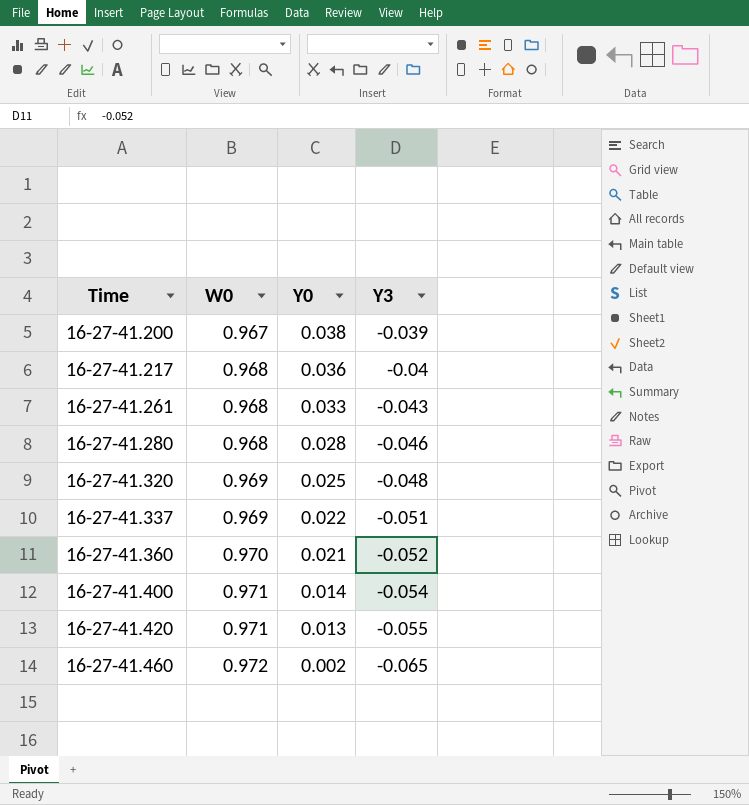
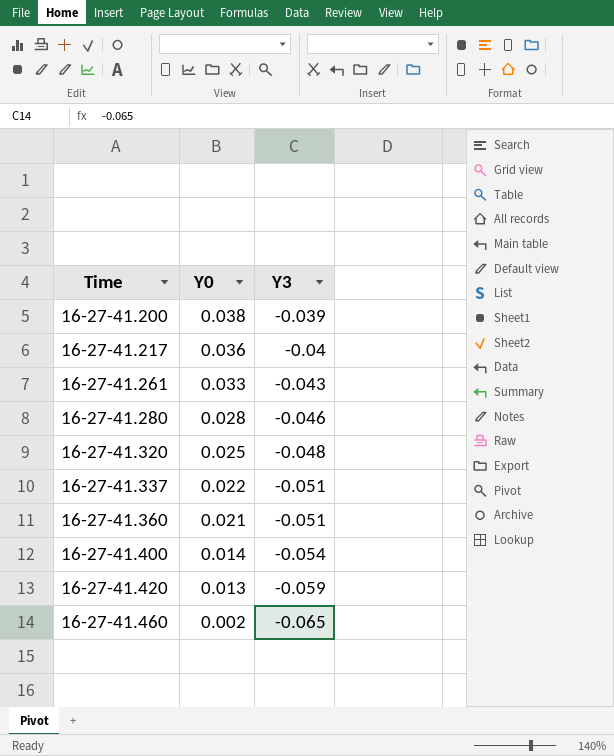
column W0 | position: 2 -> none
16-27-41.360 | Y3: -0.052 -> -0.051
16-27-41.420 | Y3: -0.055 -> -0.059

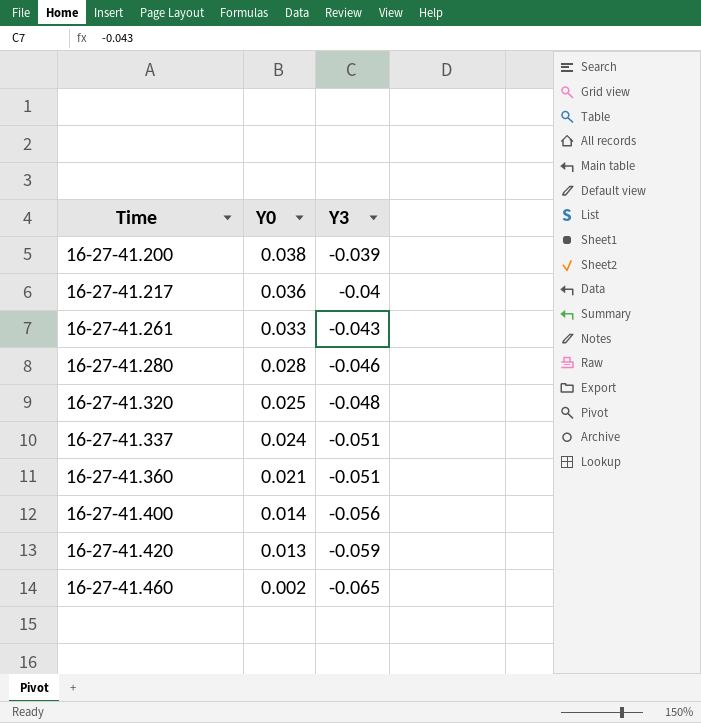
16-27-41.337 | Y0: 0.022 -> 0.024
16-27-41.400 | Y3: -0.054 -> -0.056

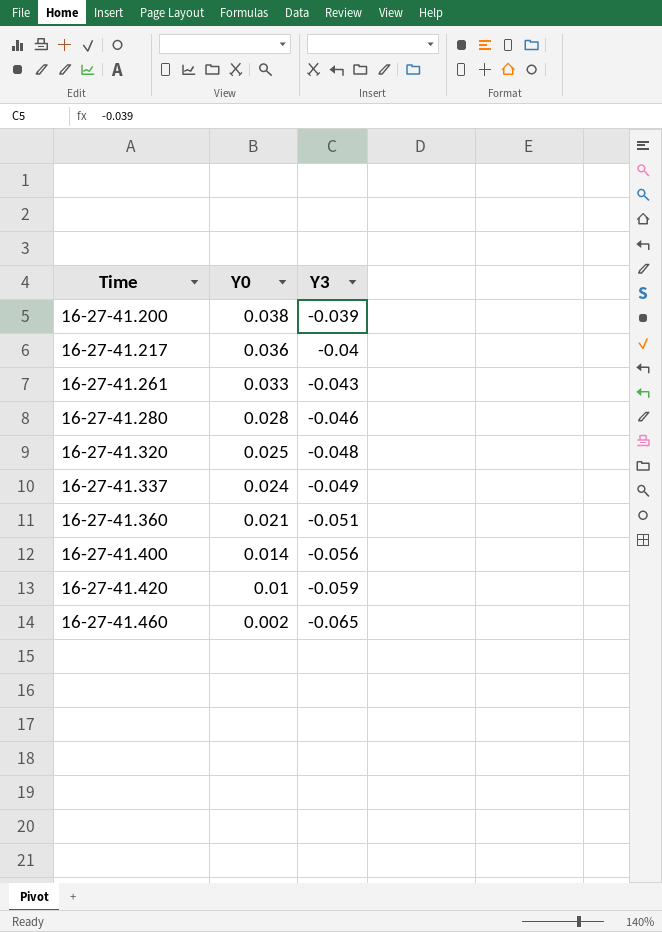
16-27-41.337 | Y3: -0.051 -> -0.049
16-27-41.420 | Y0: 0.013 -> 0.01

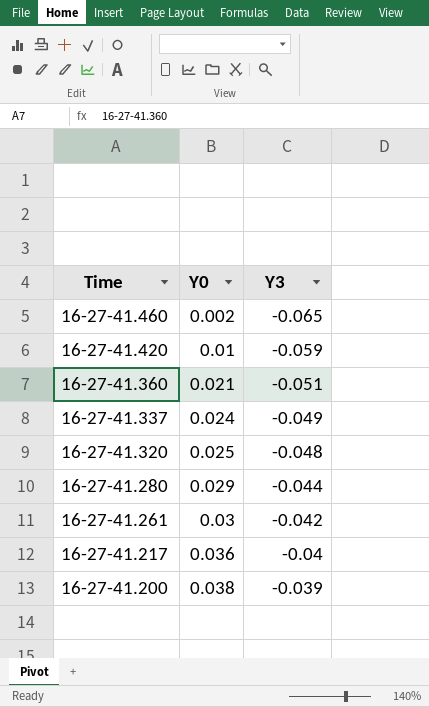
row order: Time ascending -> Time descending
row 16-27-41.400: 0.014 | -0.056 -> none
16-27-41.280 | Y0: 0.028 -> 0.029
16-27-41.280 | Y3: -0.046 -> -0.044
16-27-41.261 | Y0: 0.033 -> 0.03
16-27-41.261 | Y3: -0.043 -> -0.042

